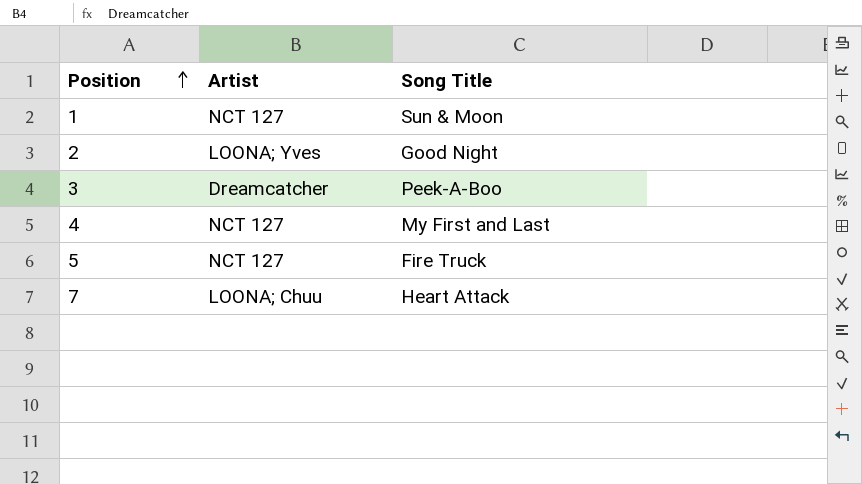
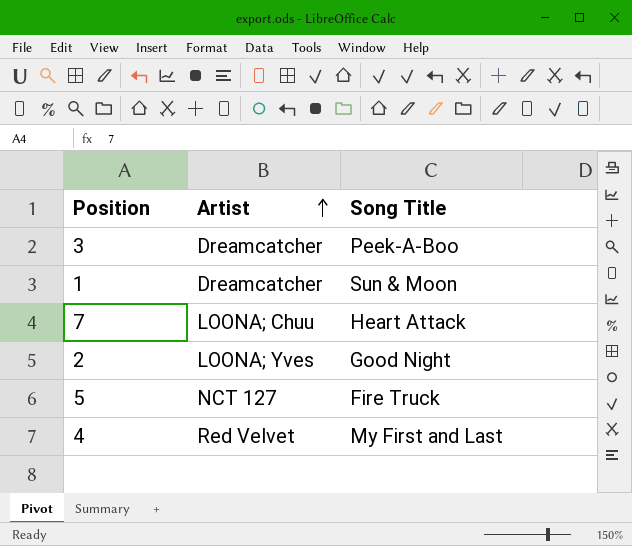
row order: Position ascending -> Artist ascending
1 | Artist: NCT 127 -> Dreamcatcher
4 | Artist: NCT 127 -> Red Velvet

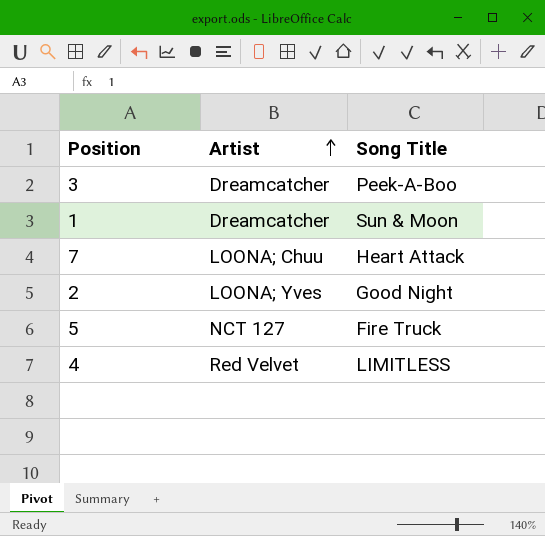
4 | Song Title: My First and Last -> LIMITLESS

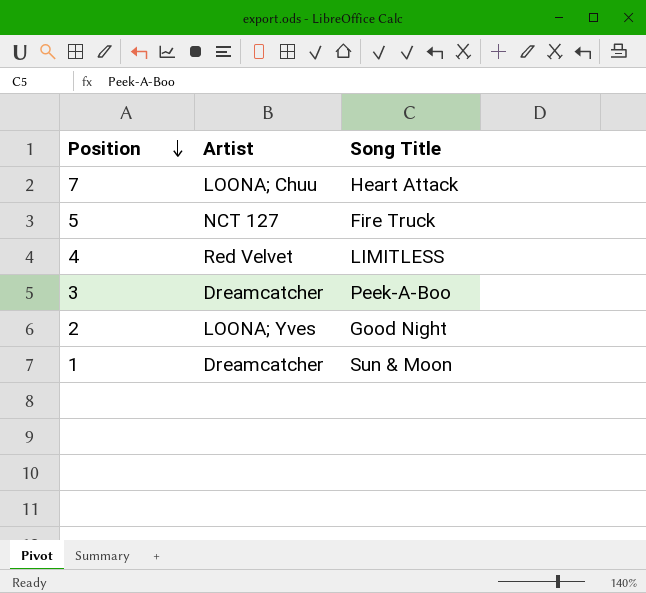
row order: Artist ascending -> Position descending

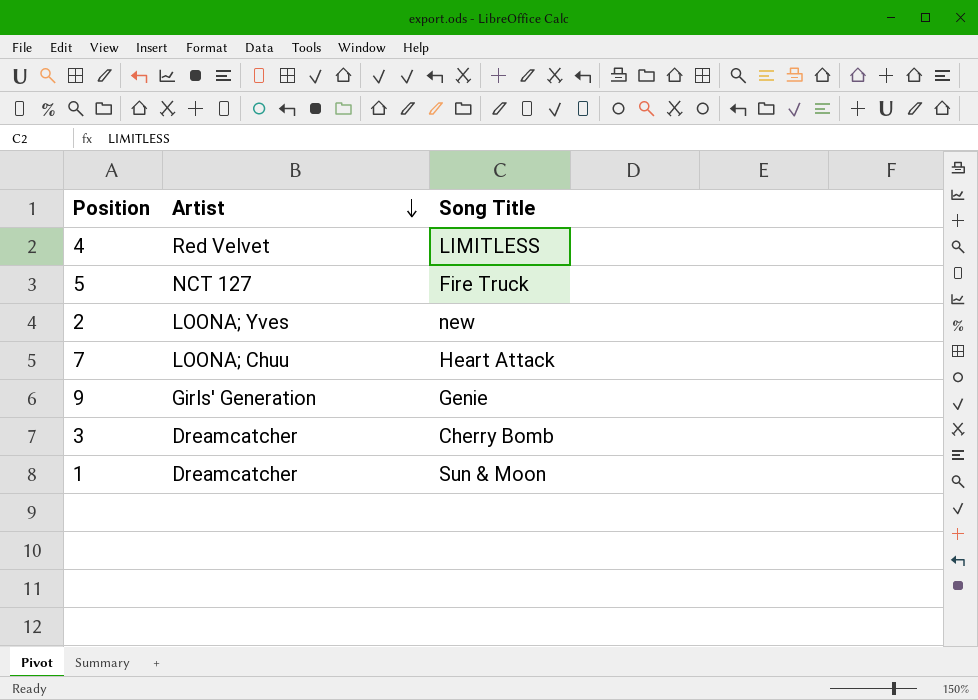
row order: Position descending -> Artist descending
2 | Song Title: Good Night -> new
row 9: none -> Girls' Generation | Genie
3 | Song Title: Peek-A-Boo -> Cherry Bomb

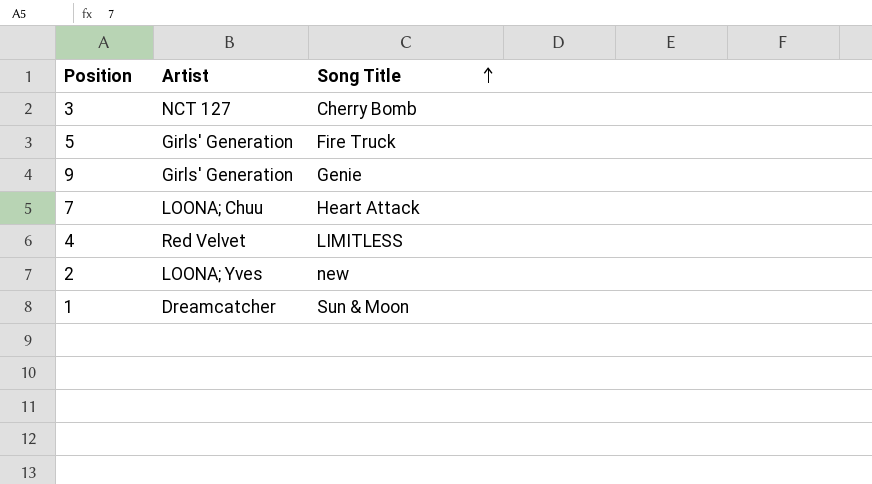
row order: Artist descending -> Song Title ascending
3 | Artist: Dreamcatcher -> NCT 127
5 | Artist: NCT 127 -> Girls' Generation

